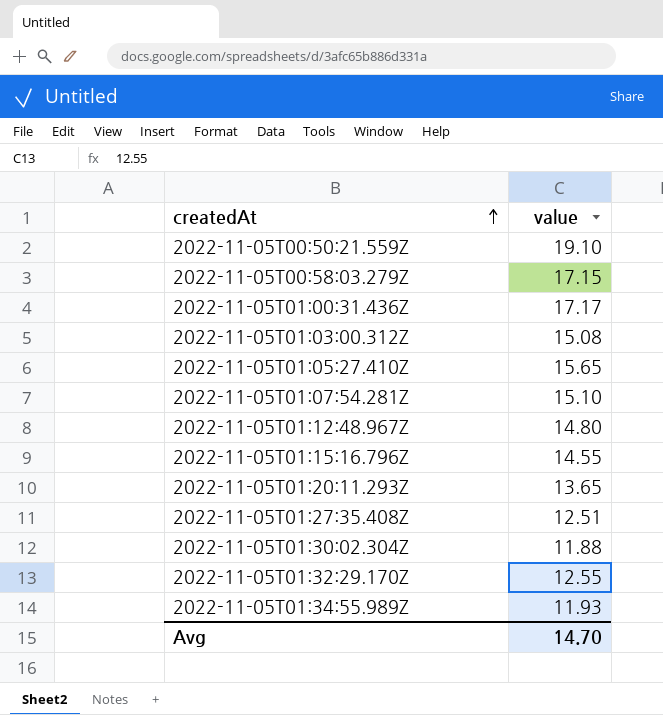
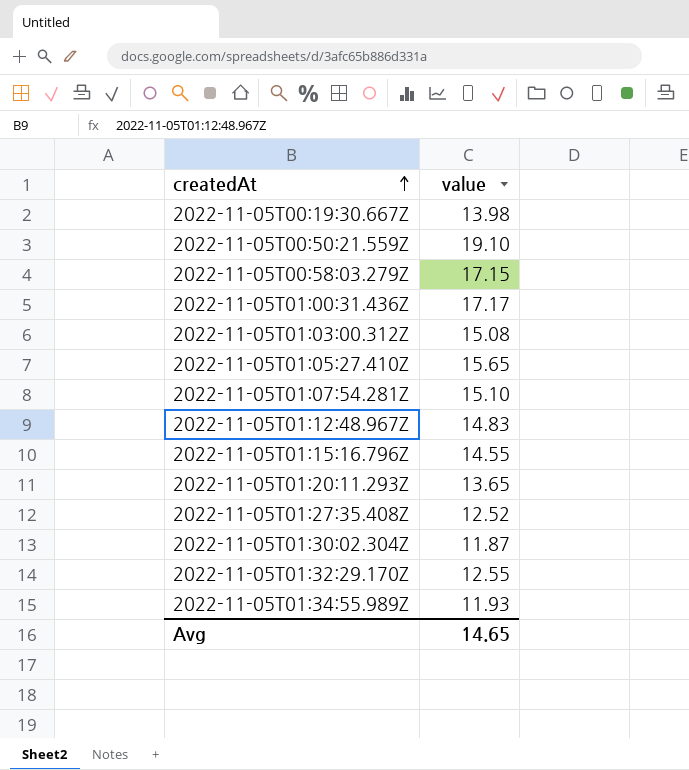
row 2022-11-05T00:19:30.667Z: none -> 13.98
2022-11-05T01:12:48.967Z | value: 14.80 -> 14.83
2022-11-05T01:27:35.408Z | value: 12.51 -> 12.52
2022-11-05T01:30:02.304Z | value: 11.88 -> 11.87
Avg | value: 14.70 -> 14.65

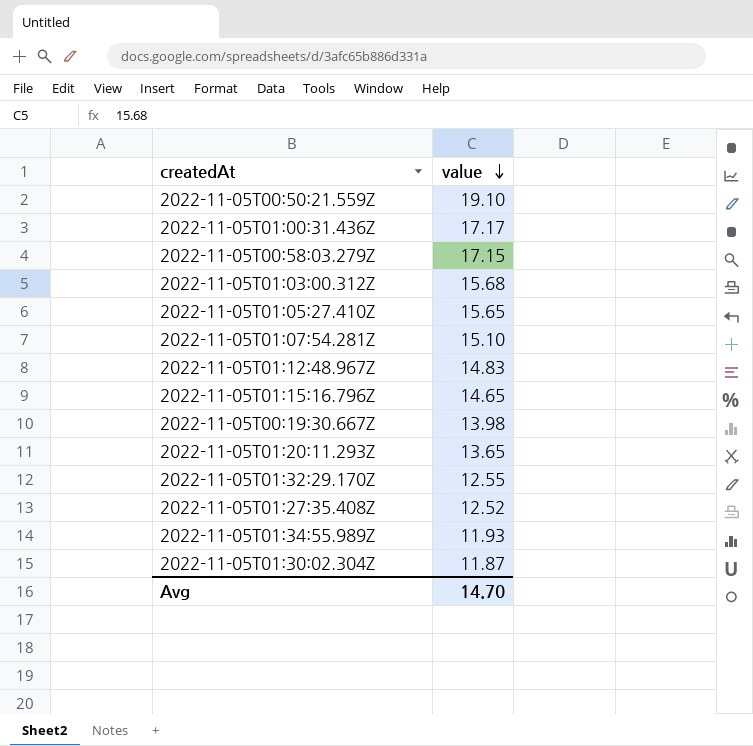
row order: createdAt ascending -> value descending
2022-11-05T01:03:00.312Z | value: 15.08 -> 15.68
2022-11-05T01:15:16.796Z | value: 14.55 -> 14.65
Avg | value: 14.65 -> 14.70

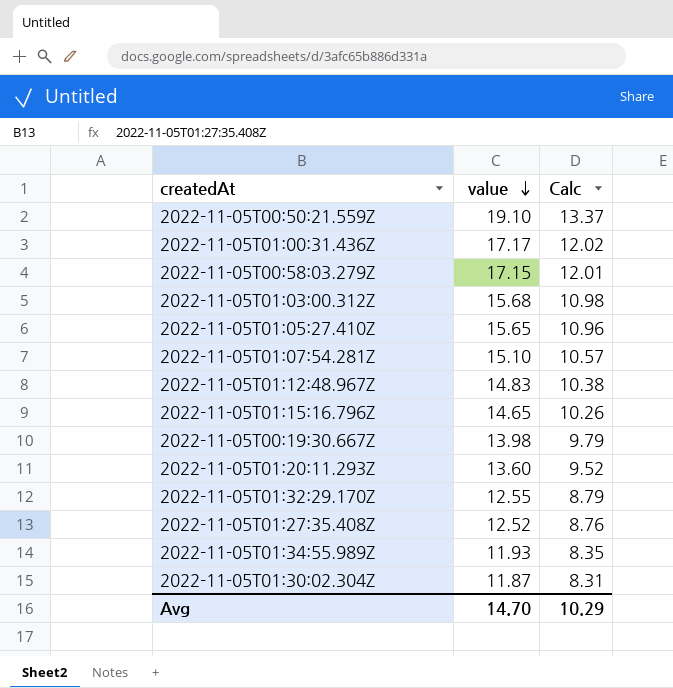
column Calc | formula: none -> [value] * 0.7
2022-11-05T01:20:11.293Z | value: 13.65 -> 13.60

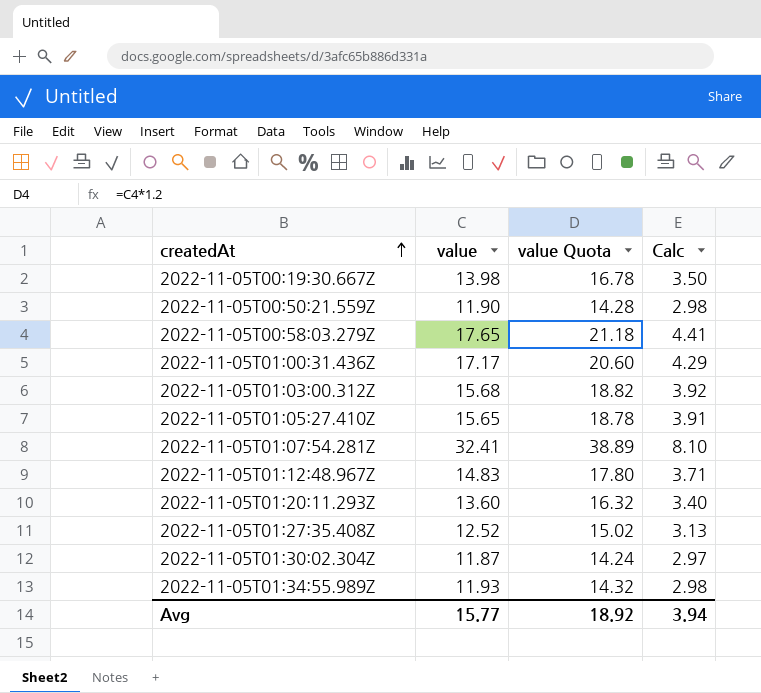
row order: value descending -> createdAt ascending
column value Quota | formula: none -> [value] * 1.2
column Calc | formula: [value] * 0.7 -> [value] * 0.25
row 2022-11-05T01:15:16.796Z: 14.65 | 10.26 -> none
row 2022-11-05T01:32:29.170Z: 12.55 | 8.79 -> none
2022-11-05T00:50:21.559Z | value: 19.10 -> 11.90
2022-11-05T00:58:03.279Z | value: 17.15 -> 17.65
2022-11-05T01:07:54.281Z | value: 15.10 -> 32.41
Avg | value: 14.70 -> 15.77
Avg | Calc: 10.29 -> 3.94

